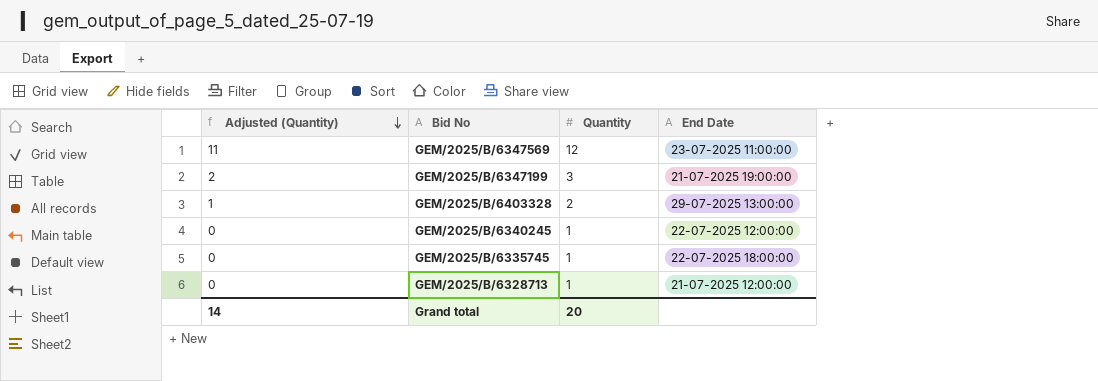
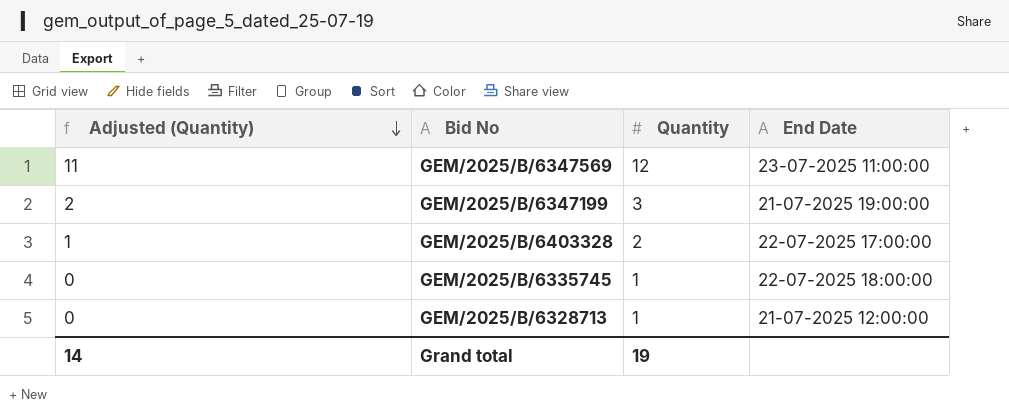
row GEM/2025/B/6340245: 0 | 1 | 22-07-2025 12:00:00 -> none
GEM/2025/B/6403328 | End Date: 29-07-2025 13:00:00 -> 22-07-2025 17:00:00
Grand total | Quantity: 20 -> 19

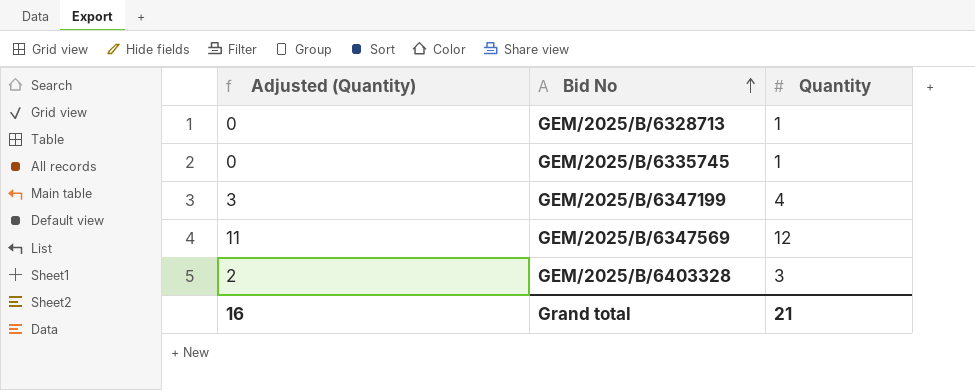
row order: Adjusted (Quantity) descending -> Bid No ascending
column End Date | position: 4 -> none
GEM/2025/B/6347199 | Adjusted (Quantity): 2 -> 3
GEM/2025/B/6347199 | Quantity: 3 -> 4
GEM/2025/B/6403328 | Adjusted (Quantity): 1 -> 2
GEM/2025/B/6403328 | Quantity: 2 -> 3
Grand total | Adjusted (Quantity): 14 -> 16
Grand total | Quantity: 19 -> 21

